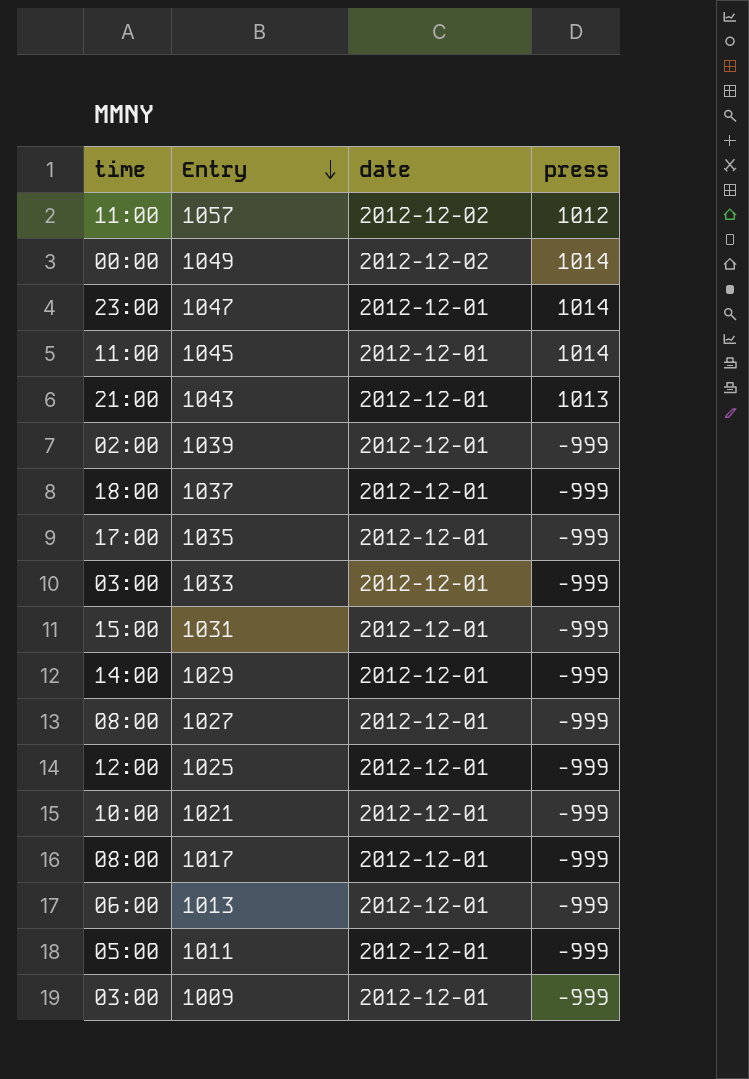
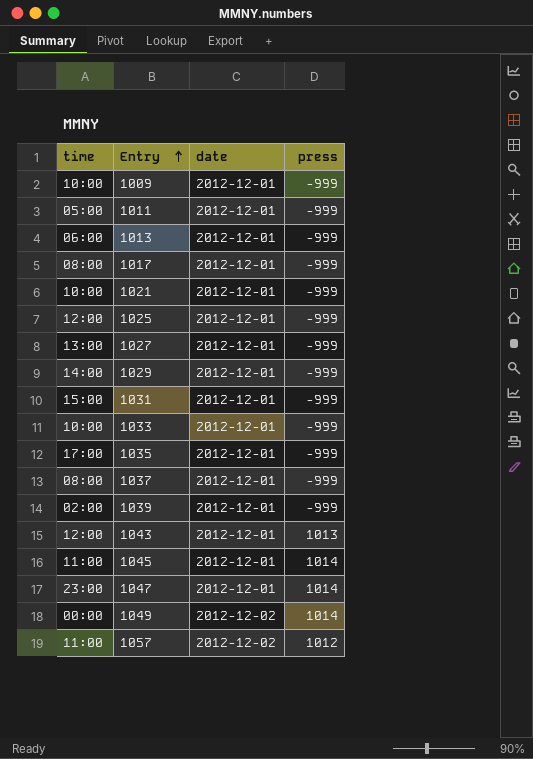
row order: Entry descending -> Entry ascending
1009 | time: 03:00 -> 10:00
1027 | time: 08:00 -> 13:00
1033 | time: 03:00 -> 10:00
1037 | time: 18:00 -> 08:00
1043 | time: 21:00 -> 12:00

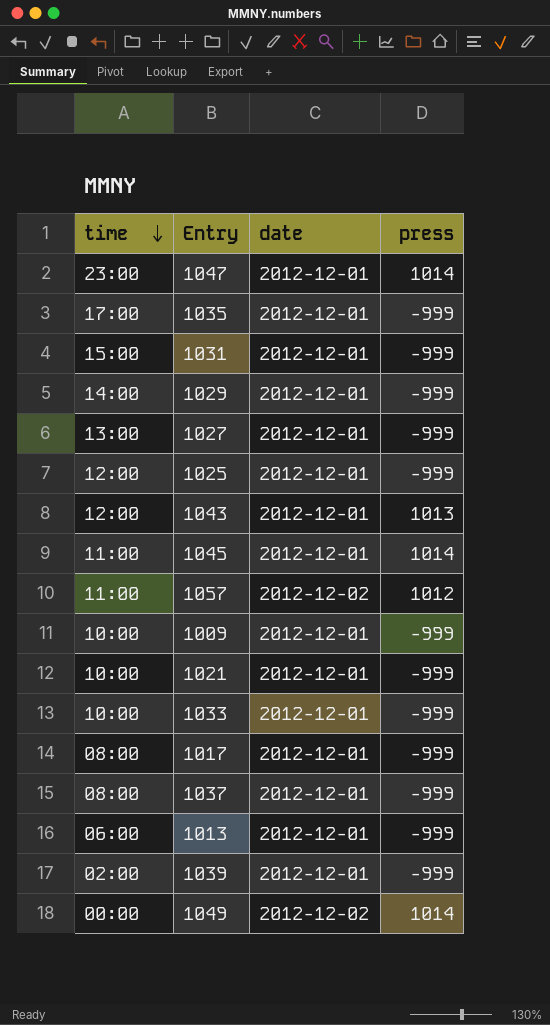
row order: Entry ascending -> time descending
row 1011: 05:00 | 2012-12-01 | -999 -> none

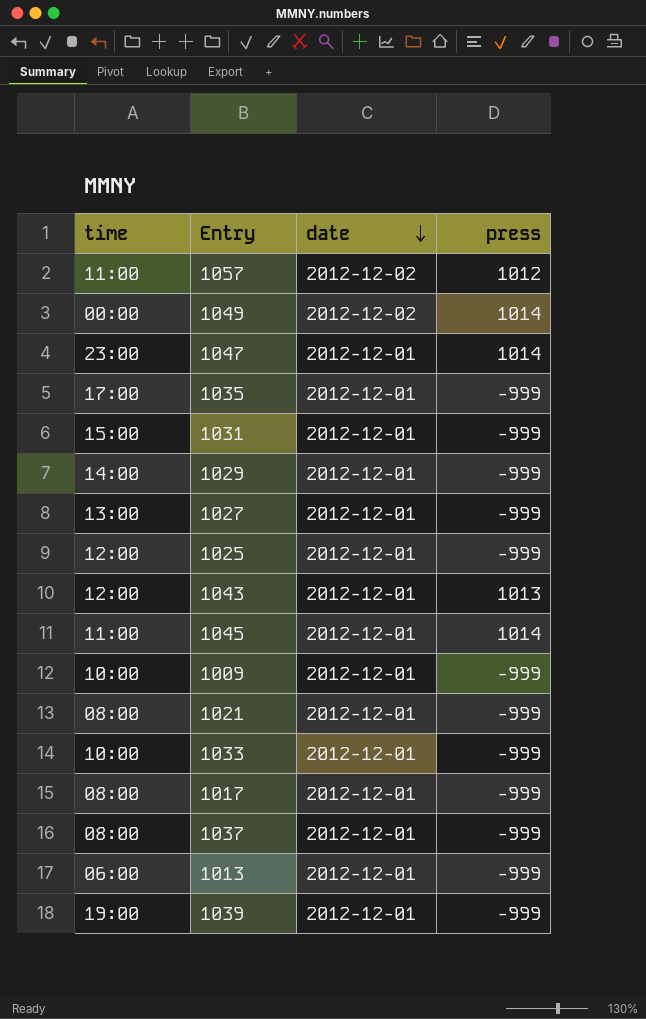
row order: time descending -> date descending
1021 | time: 10:00 -> 08:00
1039 | time: 02:00 -> 19:00

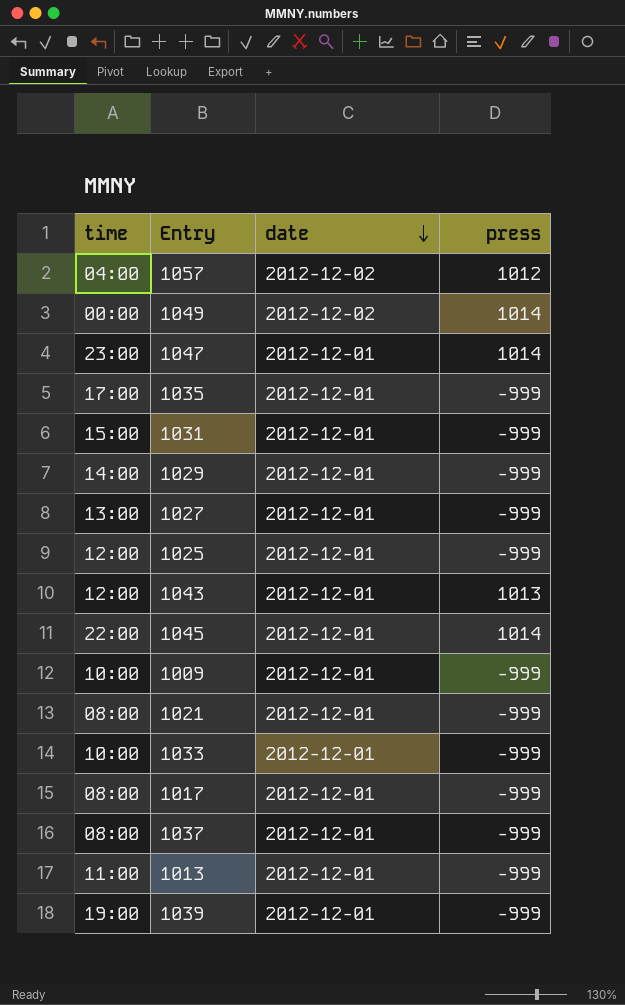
1057 | time: 11:00 -> 04:00
1045 | time: 11:00 -> 22:00
1013 | time: 06:00 -> 11:00

